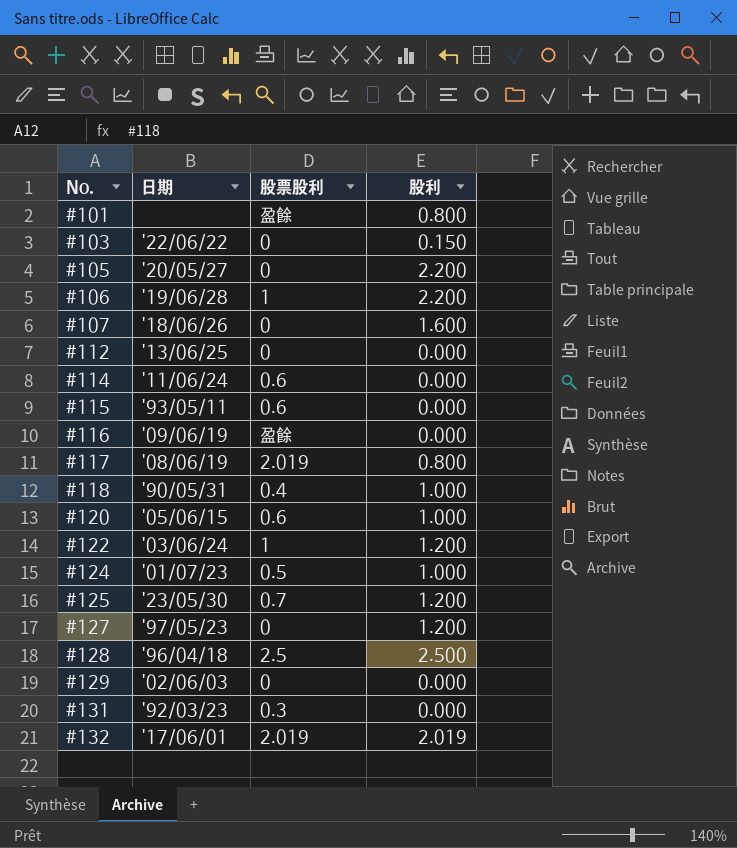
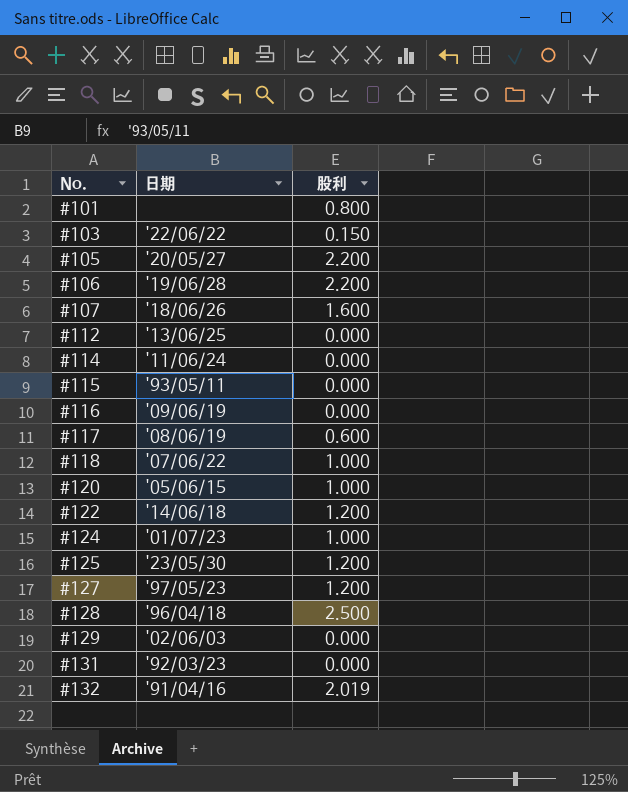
column 股票股利 | position: 3 -> none
#117 | 股利: 0.800 -> 0.600
#118 | 日期: '90/05/31 -> '07/06/22
#122 | 日期: '03/06/24 -> '14/06/18
#132 | 日期: '17/06/01 -> '91/04/16

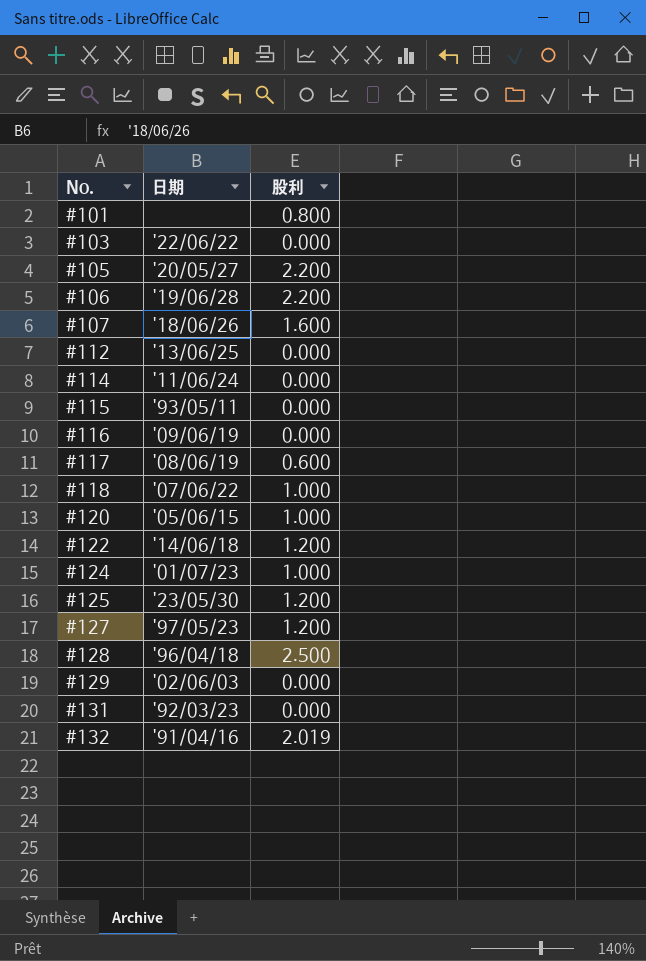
#103 | 股利: 0.150 -> 0.000

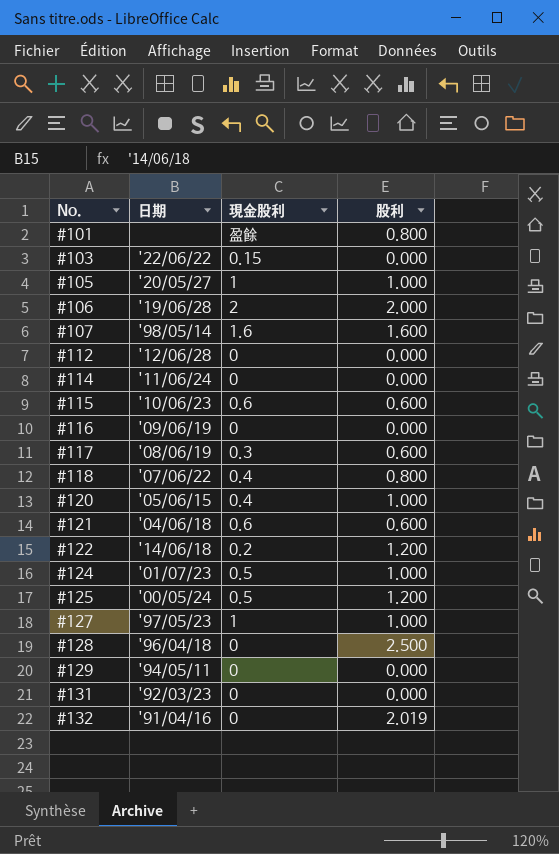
column 現金股利 | position: none -> 3
#105 | 股利: 2.200 -> 1.000
#106 | 股利: 2.200 -> 2.000
#107 | 日期: '18/06/26 -> '98/05/14
#112 | 日期: '13/06/25 -> '12/06/28
#115 | 日期: '93/05/11 -> '10/06/23
#115 | 股利: 0.000 -> 0.600
#118 | 股利: 1.000 -> 0.800
row #121: none -> '04/06/18 | 0.6 | 0.600
#125 | 日期: '23/05/30 -> '00/05/24
#127 | 股利: 1.200 -> 1.000
#129 | 日期: '02/06/03 -> '94/05/11

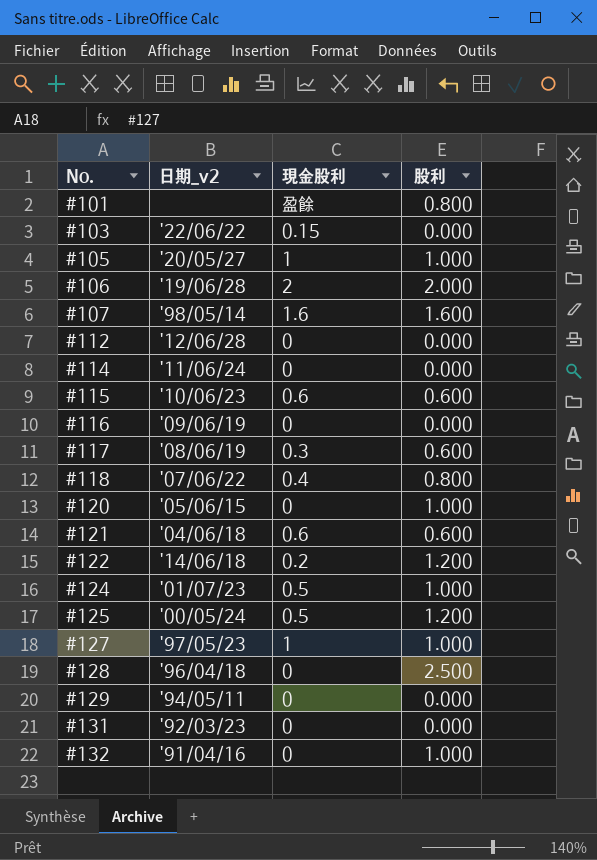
column name: 日期 -> 日期_v2
#120 | 現金股利: 0.4 -> 0
#132 | 股利: 2.019 -> 1.000

